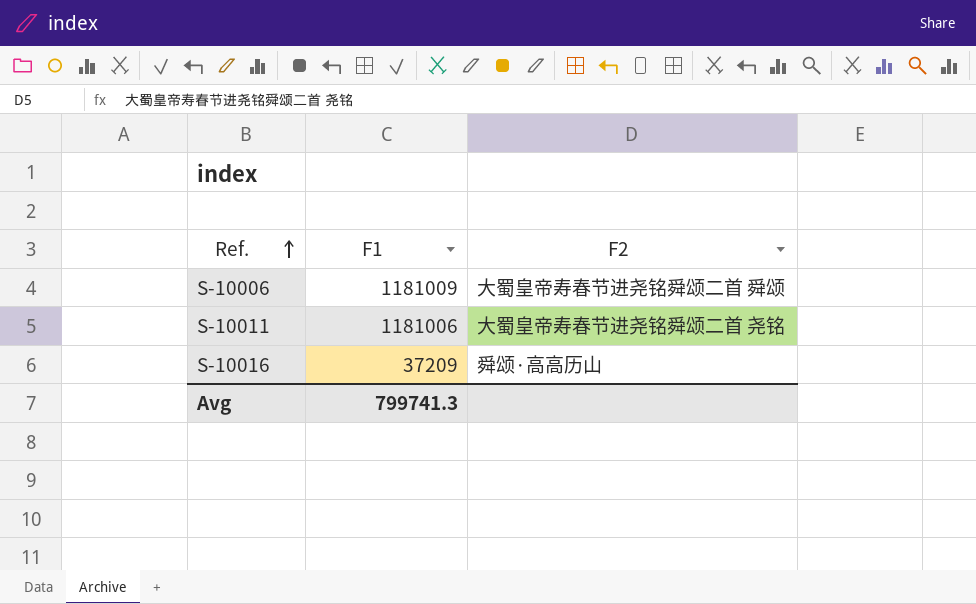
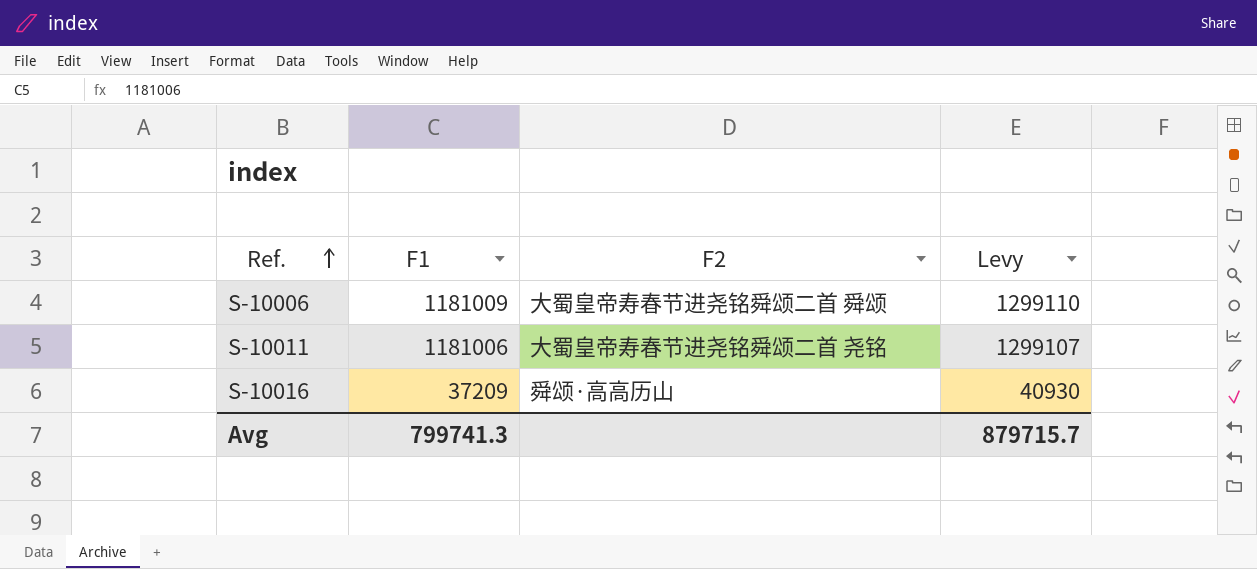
column Levy | formula: none -> [F1] * 1.1

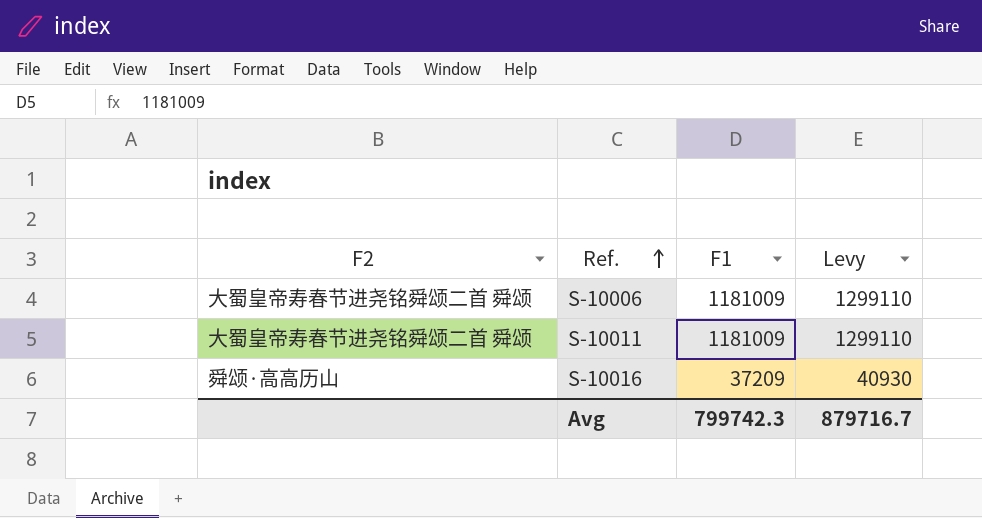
column F2 | position: 3 -> 1
S-10011 | F2: 大蜀皇帝寿春节进尧铭舜颂二首 尧铭 -> 大蜀皇帝寿春节进尧铭舜颂二首 舜颂
S-10011 | F1: 1181006 -> 1181009
S-10011 | Levy: 1299107 -> 1299110
Avg | F1: 799741.3 -> 799742.3
Avg | Levy: 879715.7 -> 879716.7

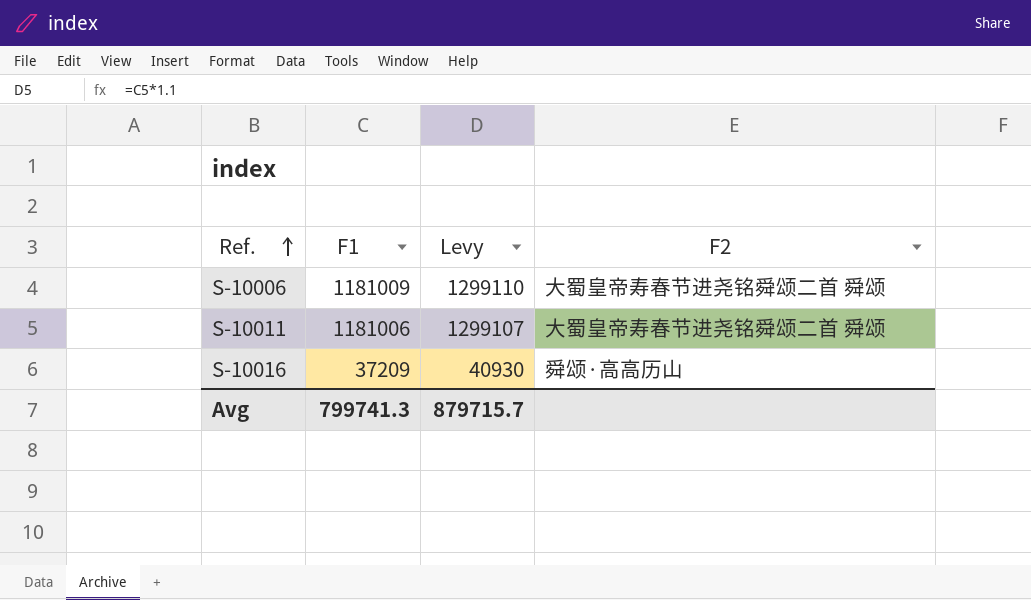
column F2 | position: 1 -> 4
S-10011 | F1: 1181009 -> 1181006
S-10011 | Levy: 1299110 -> 1299107
Avg | F1: 799742.3 -> 799741.3
Avg | Levy: 879716.7 -> 879715.7

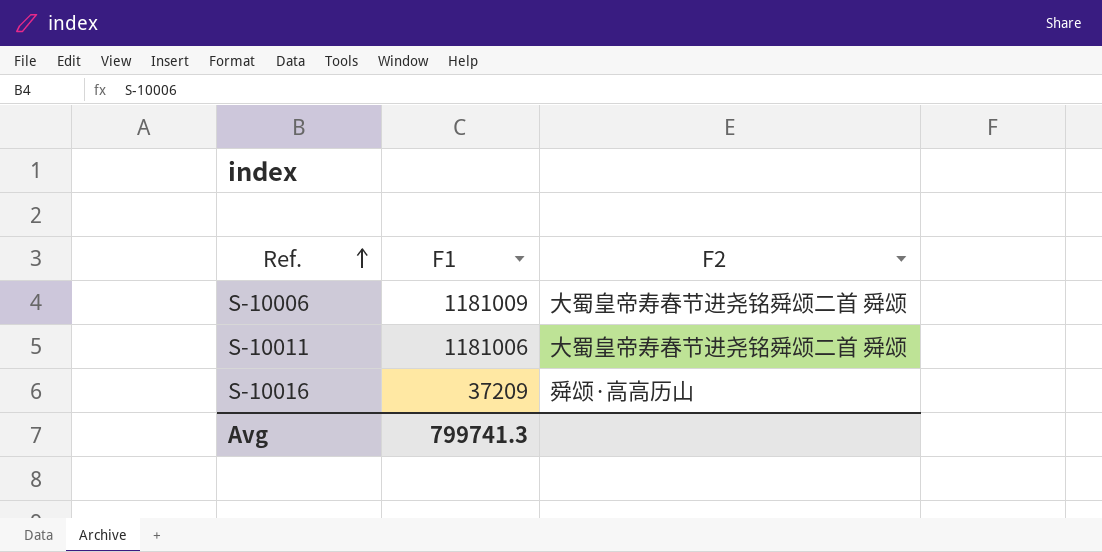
column Levy | formula: [F1] * 1.1 -> none

